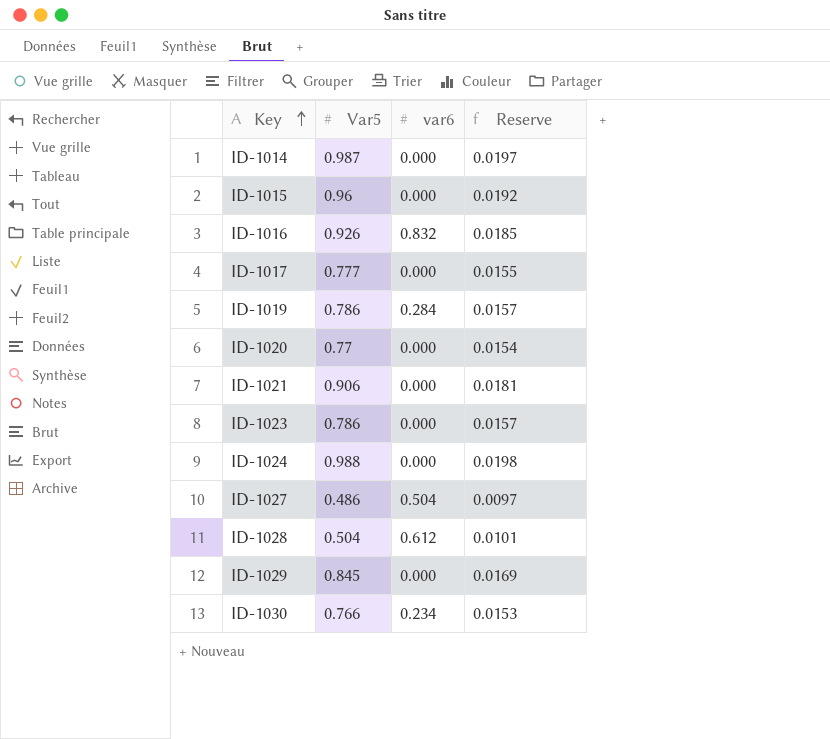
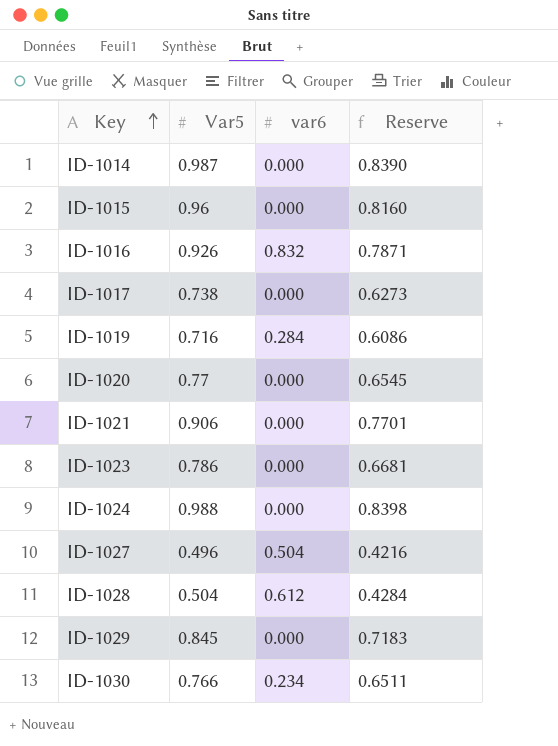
column Reserve | formula: [Var5] * 0.02 -> [Var5] * 0.85
ID-1017 | Var5: 0.777 -> 0.738
ID-1019 | Var5: 0.786 -> 0.716
ID-1027 | Var5: 0.486 -> 0.496

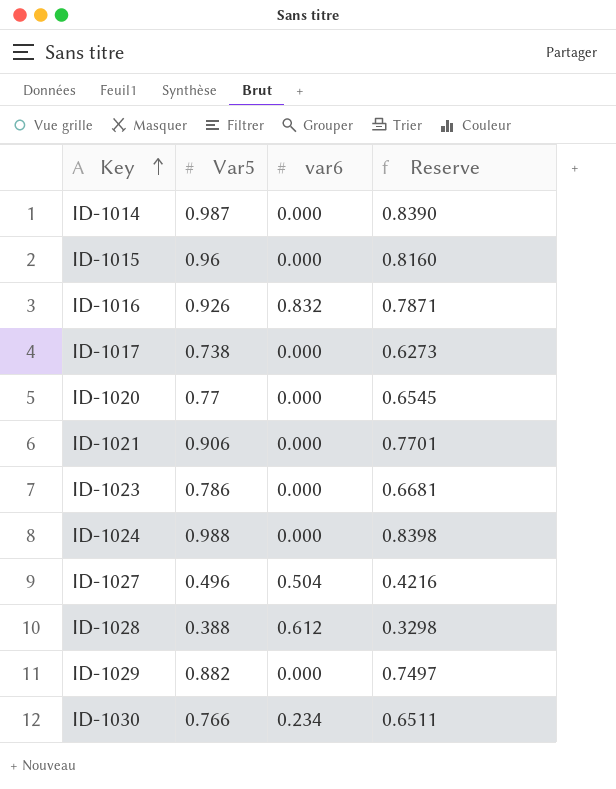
row ID-1019: 0.716 | 0.284 | 0.6086 -> none
ID-1028 | Var5: 0.504 -> 0.388
ID-1028 | Reserve: 0.4284 -> 0.3298
ID-1029 | Var5: 0.845 -> 0.882
ID-1029 | Reserve: 0.7183 -> 0.7497

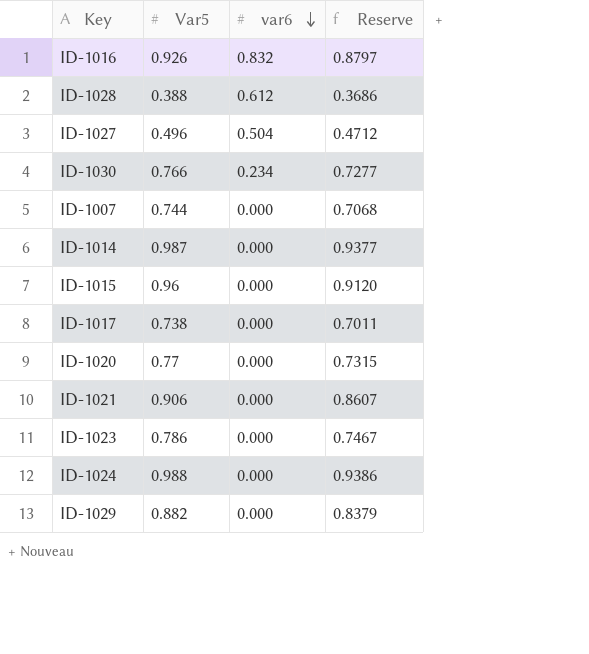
row order: Key ascending -> var6 descending
column Reserve | formula: [Var5] * 0.85 -> [Var5] * 0.95
row ID-1007: none -> 0.744 | 0.000 | 0.7068

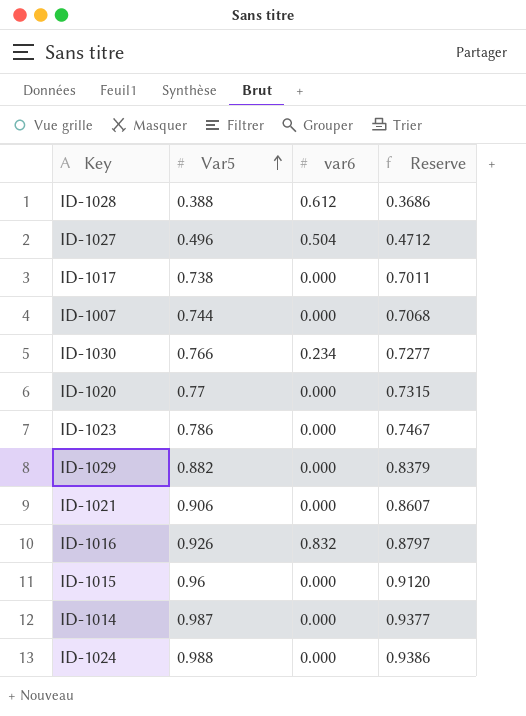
row order: var6 descending -> Var5 ascending

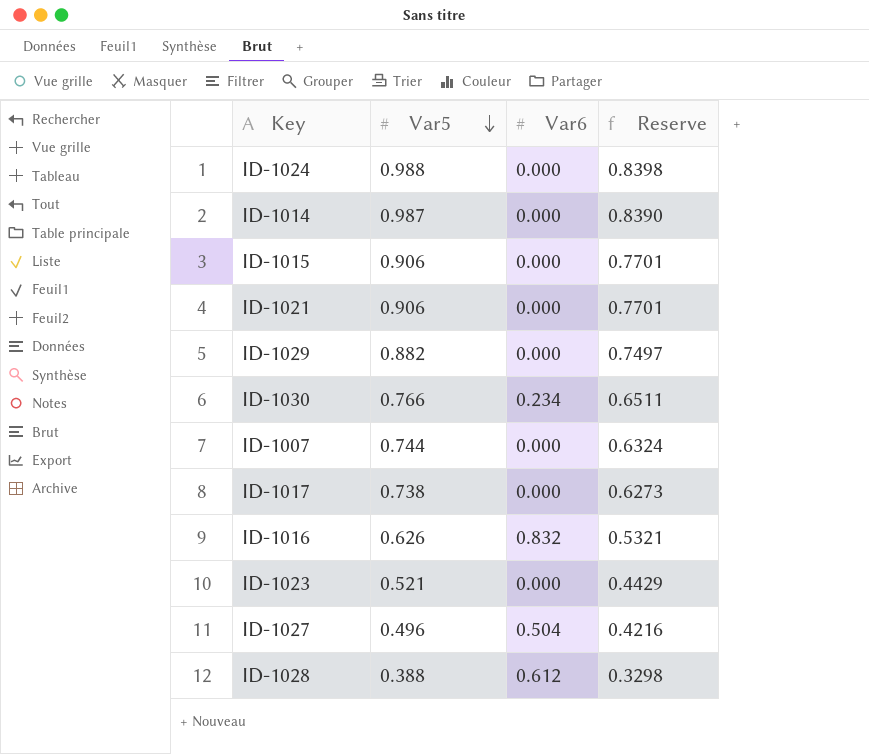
row order: Var5 ascending -> Var5 descending
column name: var6 -> Var6
column Reserve | formula: [Var5] * 0.95 -> [Var5] * 0.85
row ID-1020: 0.77 | 0.000 | 0.7315 -> none
ID-1015 | Var5: 0.96 -> 0.906
ID-1016 | Var5: 0.926 -> 0.626
ID-1023 | Var5: 0.786 -> 0.521

